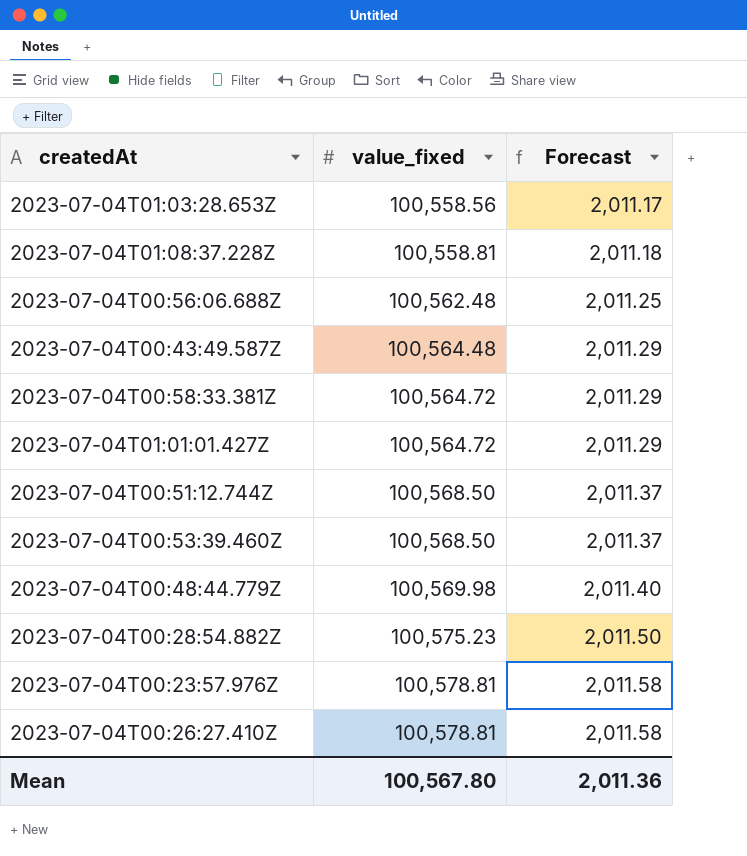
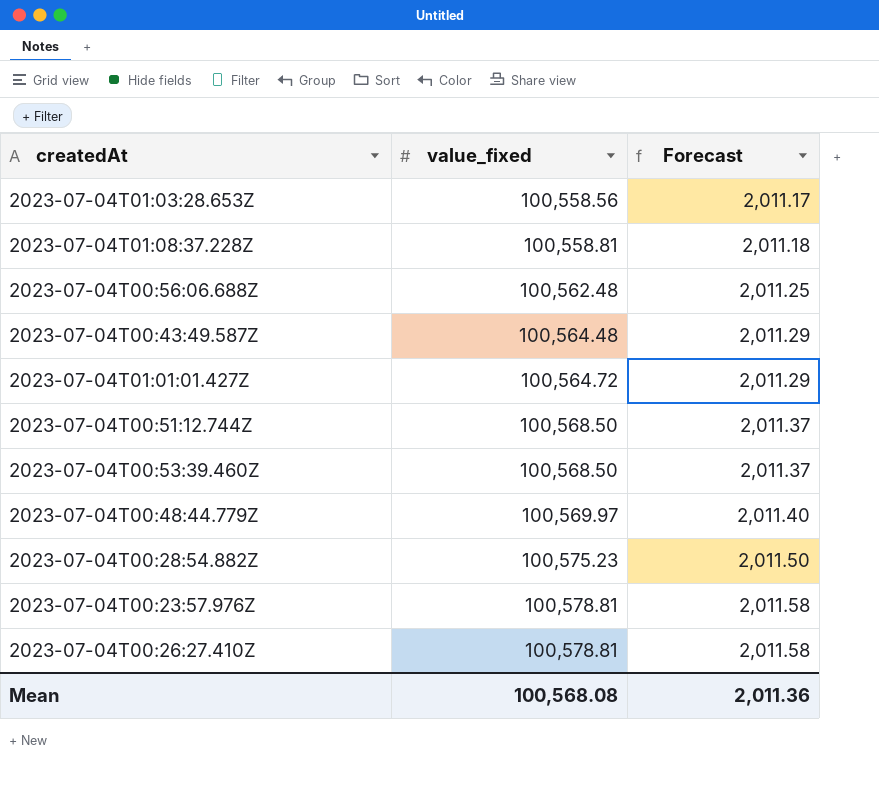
row 2023-07-04T00:58:33.381Z: 100,564.72 | 2,011.29 -> none
2023-07-04T00:48:44.779Z | value_fixed: 100,569.98 -> 100,569.97
Mean | value_fixed: 100,567.80 -> 100,568.08

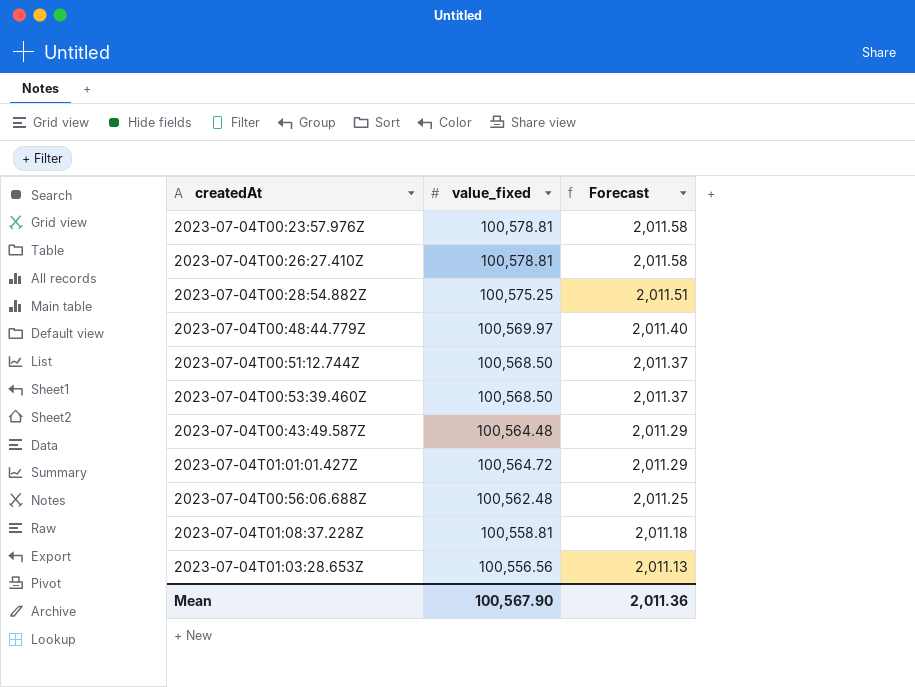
row order: value_fixed ascending -> Forecast descending
2023-07-04T00:28:54.882Z | value_fixed: 100,575.23 -> 100,575.25
2023-07-04T00:28:54.882Z | Forecast: 2,011.50 -> 2,011.51
2023-07-04T01:03:28.653Z | value_fixed: 100,558.56 -> 100,556.56
2023-07-04T01:03:28.653Z | Forecast: 2,011.17 -> 2,011.13
Mean | value_fixed: 100,568.08 -> 100,567.90

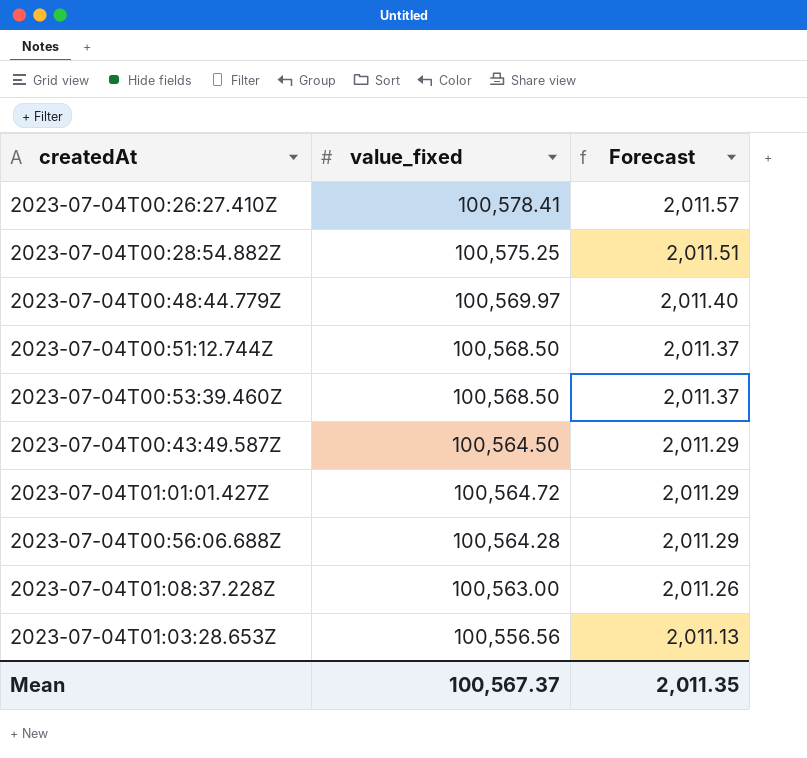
row 2023-07-04T00:23:57.976Z: 100,578.81 | 2,011.58 -> none
2023-07-04T00:26:27.410Z | value_fixed: 100,578.81 -> 100,578.41
2023-07-04T00:26:27.410Z | Forecast: 2,011.58 -> 2,011.57
2023-07-04T00:43:49.587Z | value_fixed: 100,564.48 -> 100,564.50
2023-07-04T00:56:06.688Z | value_fixed: 100,562.48 -> 100,564.28
2023-07-04T00:56:06.688Z | Forecast: 2,011.25 -> 2,011.29
2023-07-04T01:08:37.228Z | value_fixed: 100,558.81 -> 100,563.00
2023-07-04T01:08:37.228Z | Forecast: 2,011.18 -> 2,011.26
Mean | value_fixed: 100,567.90 -> 100,567.37
Mean | Forecast: 2,011.36 -> 2,011.35

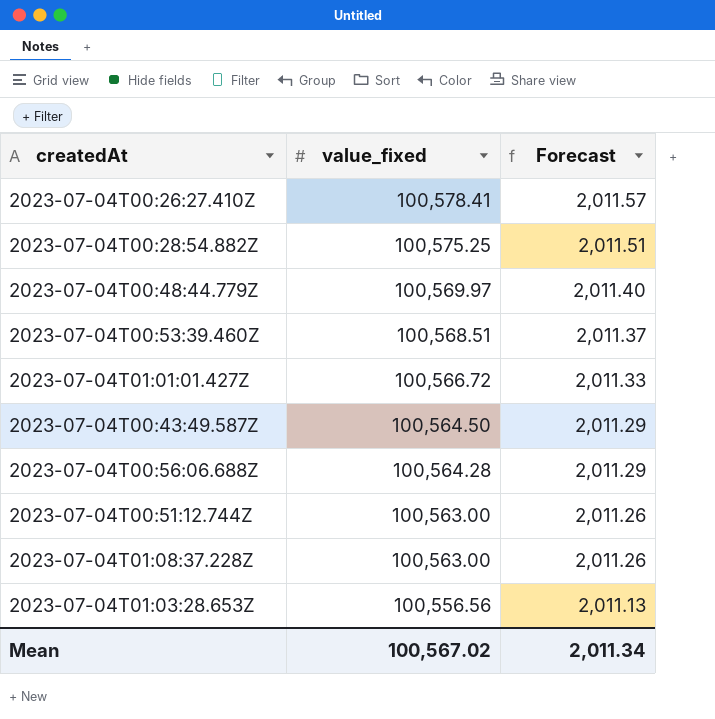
row order: Forecast descending -> value_fixed descending
2023-07-04T00:53:39.460Z | value_fixed: 100,568.50 -> 100,568.51
2023-07-04T01:01:01.427Z | value_fixed: 100,564.72 -> 100,566.72
2023-07-04T01:01:01.427Z | Forecast: 2,011.29 -> 2,011.33
2023-07-04T00:51:12.744Z | value_fixed: 100,568.50 -> 100,563.00
2023-07-04T00:51:12.744Z | Forecast: 2,011.37 -> 2,011.26
Mean | value_fixed: 100,567.37 -> 100,567.02
Mean | Forecast: 2,011.35 -> 2,011.34

